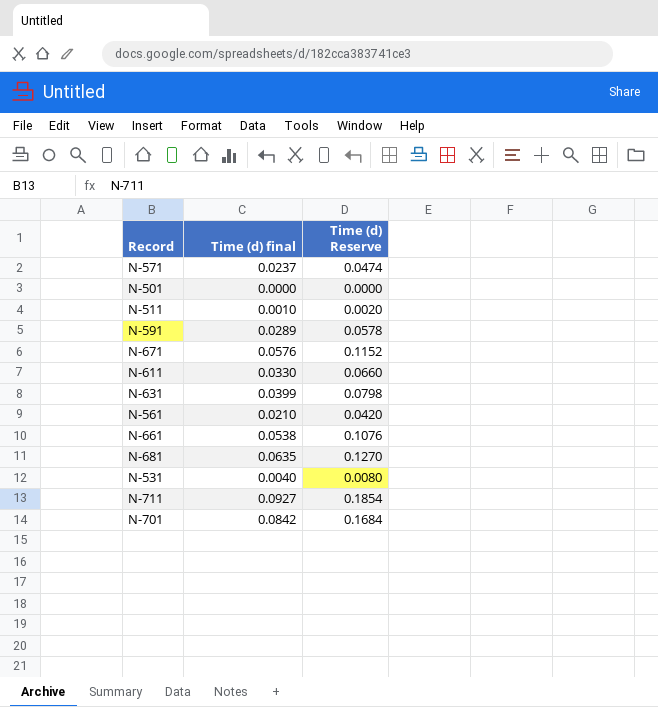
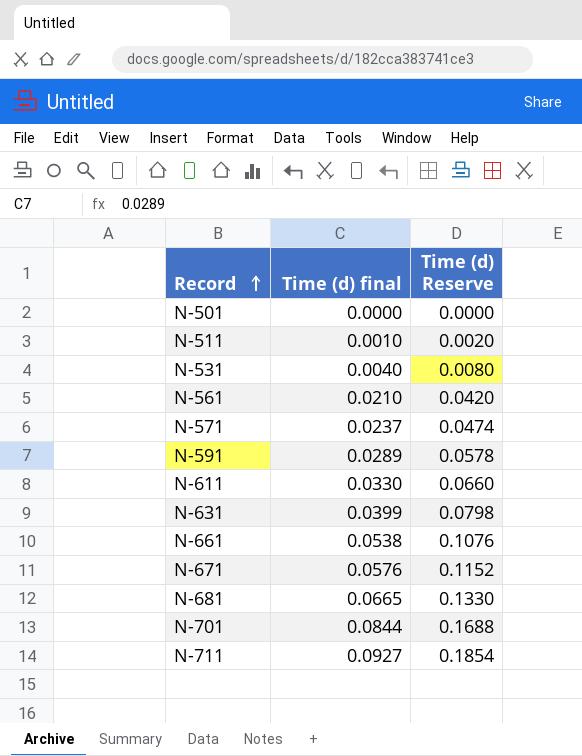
row order: none -> Record ascending
N-681 | Time (d) final: 0.0635 -> 0.0665
N-681 | Time (d) Reserve: 0.1270 -> 0.1330
N-701 | Time (d) final: 0.0842 -> 0.0844
N-701 | Time (d) Reserve: 0.1684 -> 0.1688

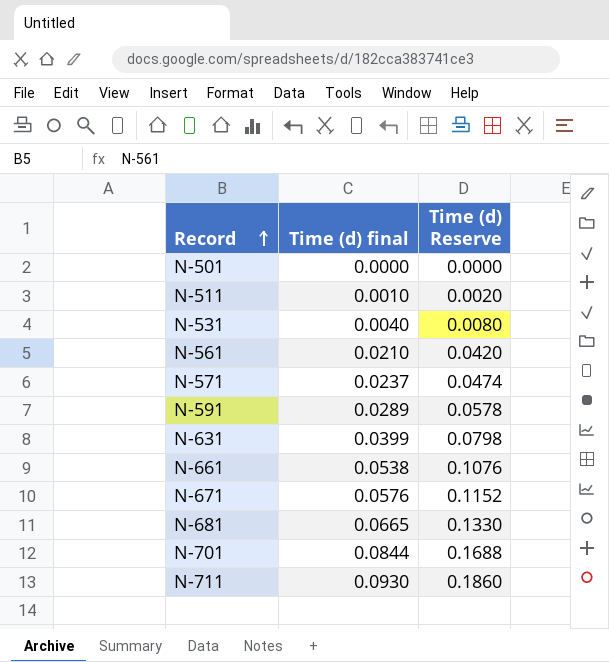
row N-611: 0.0330 | 0.0660 -> none
N-711 | Time (d) final: 0.0927 -> 0.0930
N-711 | Time (d) Reserve: 0.1854 -> 0.1860

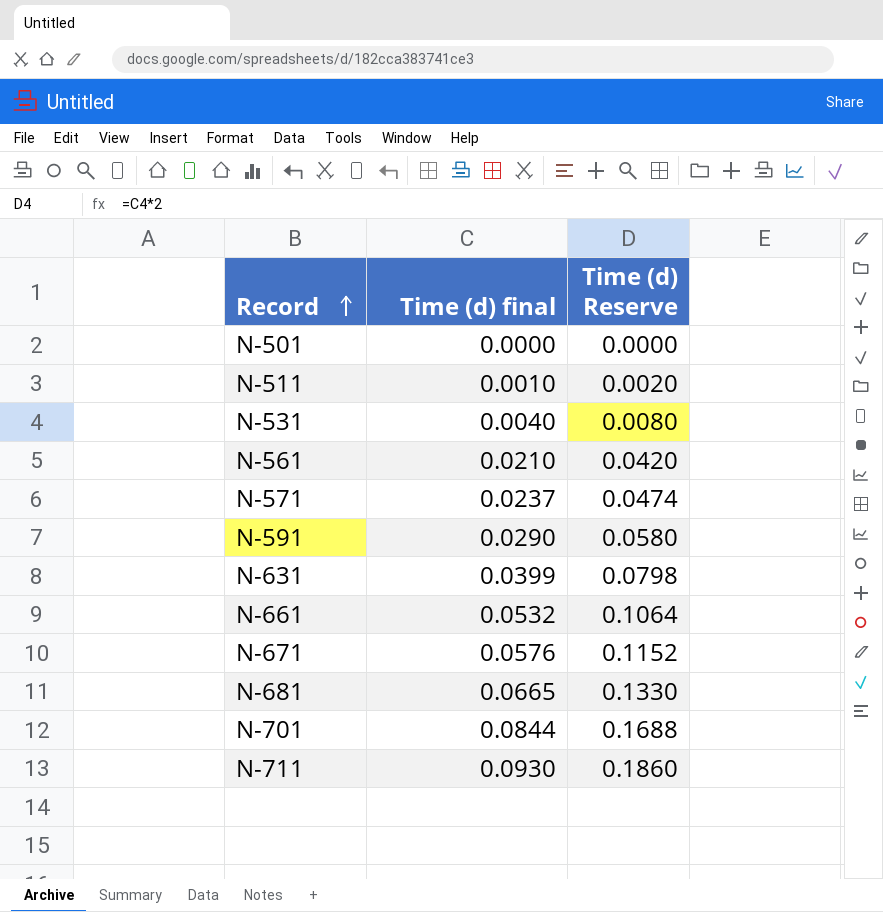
N-591 | Time (d) final: 0.0289 -> 0.0290
N-591 | Time (d) Reserve: 0.0578 -> 0.0580
N-661 | Time (d) final: 0.0538 -> 0.0532
N-661 | Time (d) Reserve: 0.1076 -> 0.1064

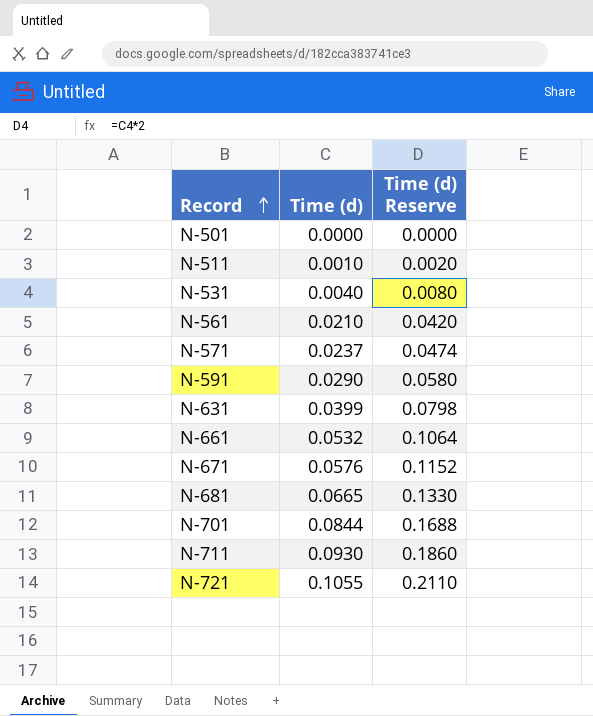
column name: Time (d) final -> Time (d)
row N-721: none -> 0.1055 | 0.2110

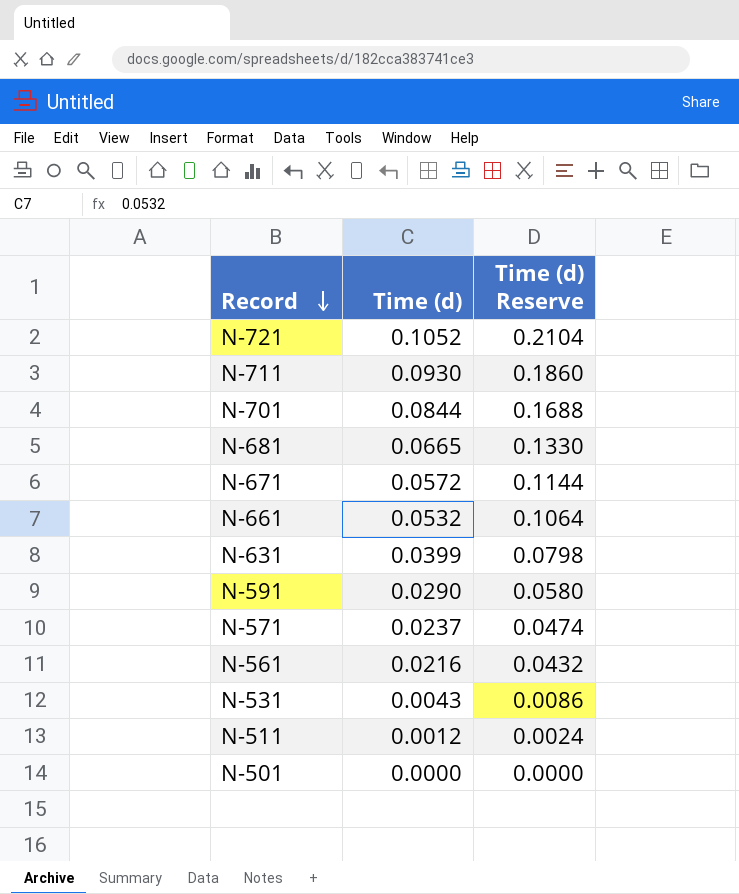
row order: Record ascending -> Record descending
N-721 | Time (d): 0.1055 -> 0.1052
N-721 | Time (d) Reserve: 0.2110 -> 0.2104
N-671 | Time (d): 0.0576 -> 0.0572
N-671 | Time (d) Reserve: 0.1152 -> 0.1144
N-561 | Time (d): 0.0210 -> 0.0216
N-561 | Time (d) Reserve: 0.0420 -> 0.0432
N-531 | Time (d): 0.0040 -> 0.0043
N-531 | Time (d) Reserve: 0.0080 -> 0.0086
N-511 | Time (d): 0.0010 -> 0.0012
N-511 | Time (d) Reserve: 0.0020 -> 0.0024

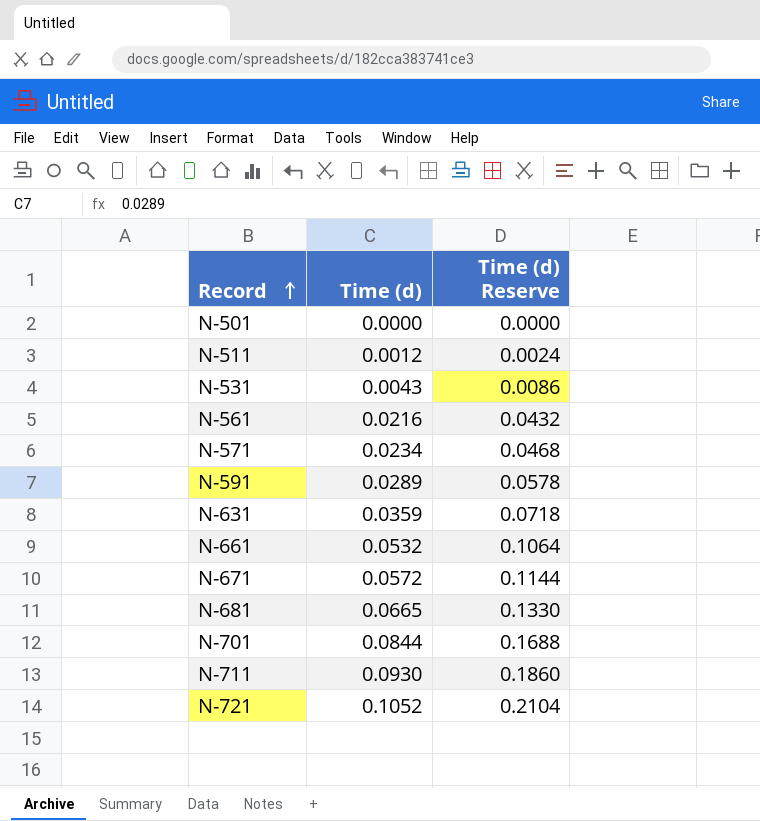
row order: Record descending -> Record ascending
N-571 | Time (d): 0.0237 -> 0.0234
N-571 | Time (d) Reserve: 0.0474 -> 0.0468
N-591 | Time (d): 0.0290 -> 0.0289
N-591 | Time (d) Reserve: 0.0580 -> 0.0578
N-631 | Time (d): 0.0399 -> 0.0359
N-631 | Time (d) Reserve: 0.0798 -> 0.0718

